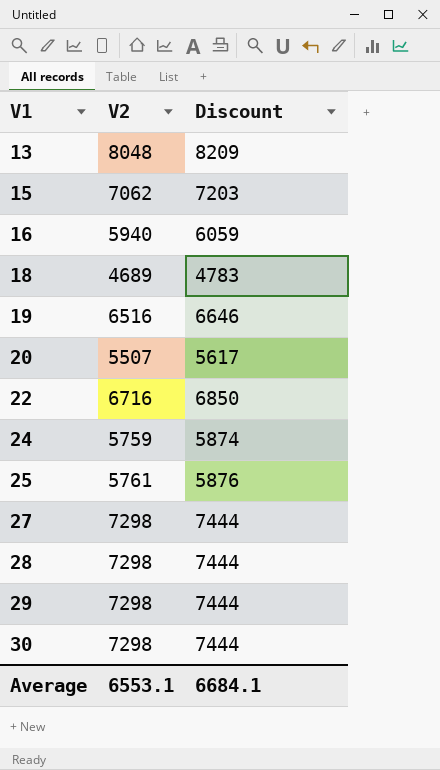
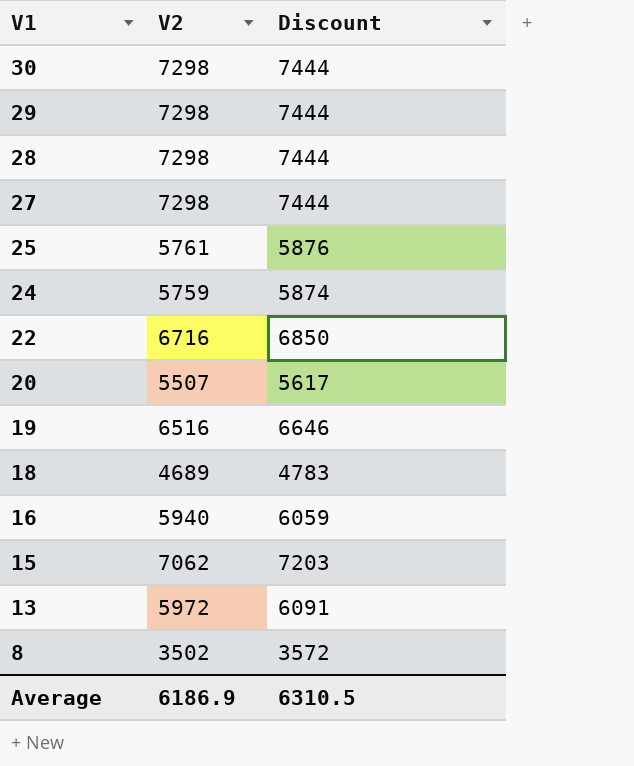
row order: V1 ascending -> V1 descending
13 | V2: 8048 -> 5972
13 | Discount: 8209 -> 6091
row 8: none -> 3502 | 3572
Average | V2: 6553.1 -> 6186.9
Average | Discount: 6684.1 -> 6310.5

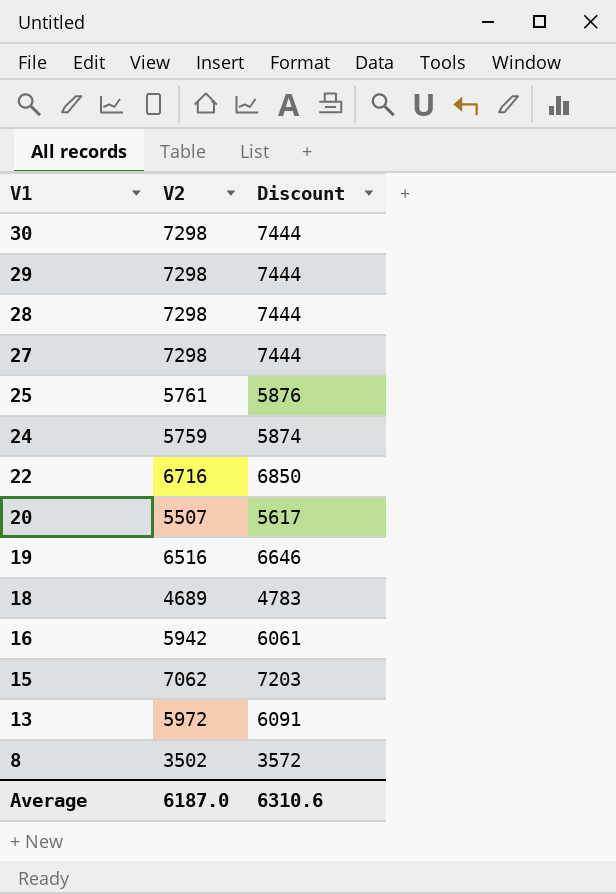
16 | V2: 5940 -> 5942
16 | Discount: 6059 -> 6061
Average | V2: 6186.9 -> 6187.0
Average | Discount: 6310.5 -> 6310.6

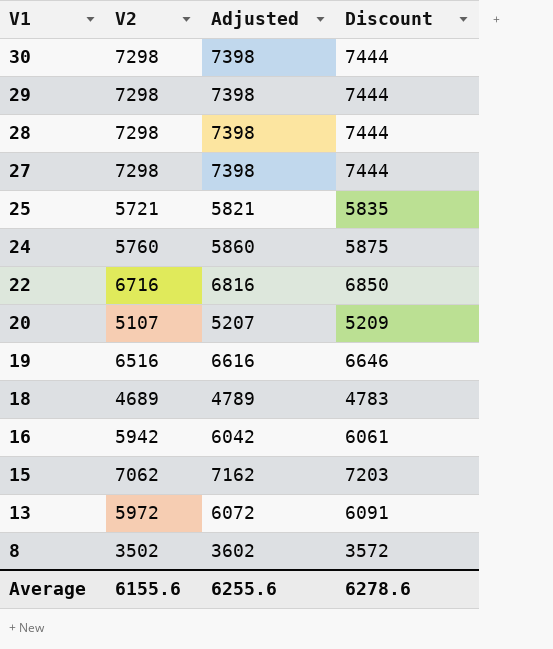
column Adjusted | formula: none -> [V2] + 100
25 | V2: 5761 -> 5721
25 | Discount: 5876 -> 5835
24 | V2: 5759 -> 5760
24 | Discount: 5874 -> 5875
20 | V2: 5507 -> 5107
20 | Discount: 5617 -> 5209
Average | V2: 6187.0 -> 6155.6
Average | Discount: 6310.6 -> 6278.6

